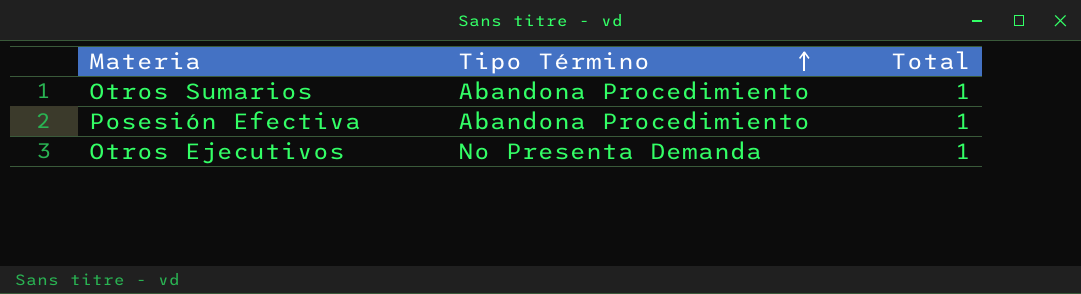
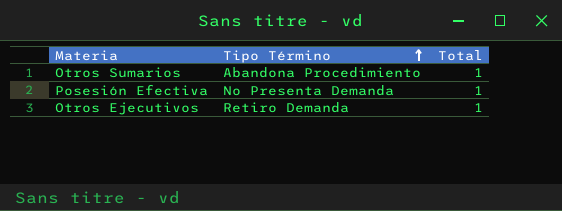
Posesión Efectiva | Tipo Término: Abandona Procedimiento -> No Presenta Demanda
Otros Ejecutivos | Tipo Término: No Presenta Demanda -> Retiro Demanda

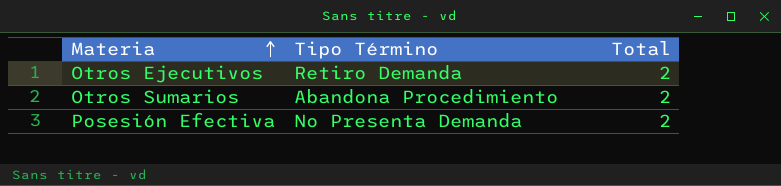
row order: Tipo Término ascending -> Materia ascending
Otros Ejecutivos | Total: 1 -> 2
Otros Sumarios | Total: 1 -> 2
Posesión Efectiva | Total: 1 -> 2

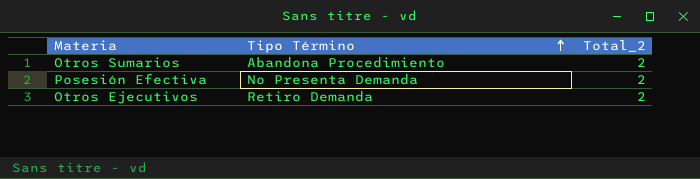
row order: Materia ascending -> Tipo Término ascending
column name: Total -> Total_2

